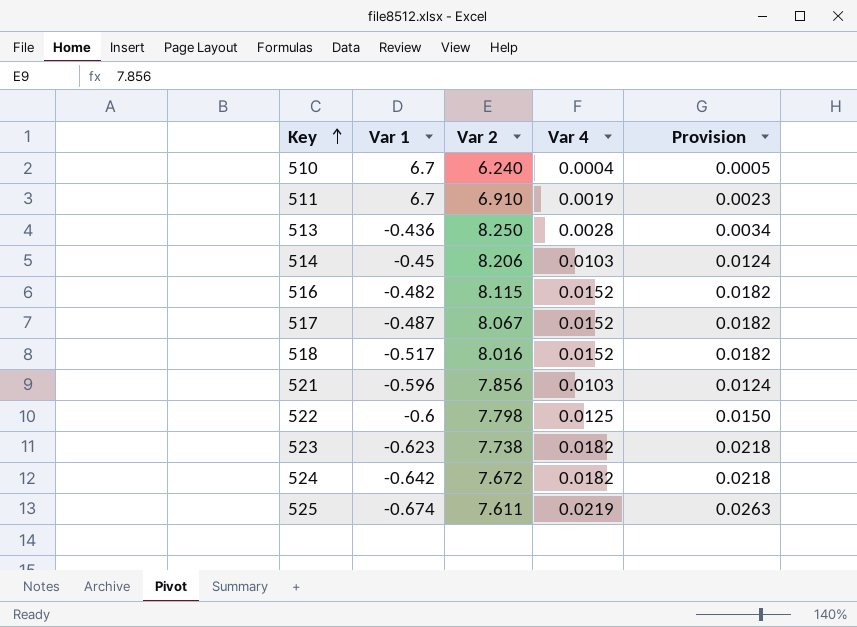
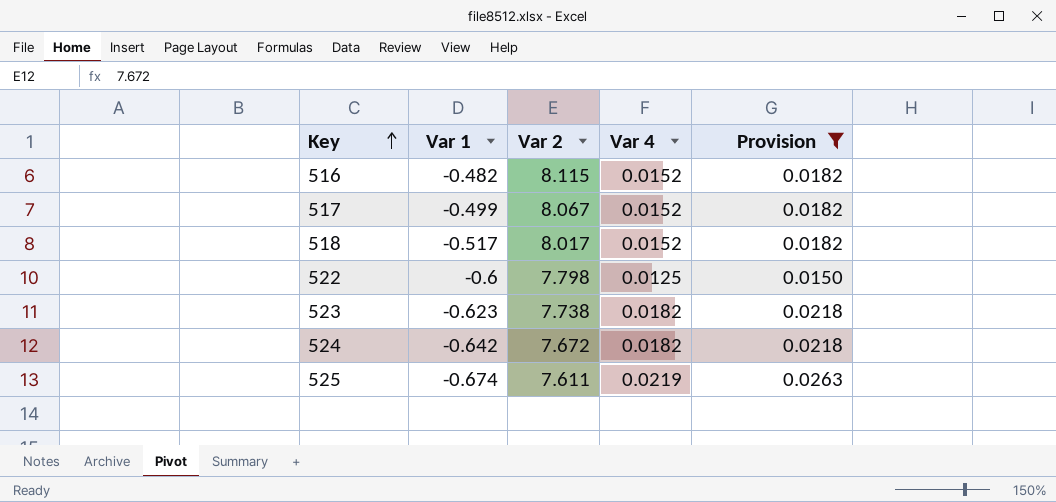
filter: none -> Provision >= 0.0150
517 | Var 1: -0.487 -> -0.499
518 | Var 2: 8.016 -> 8.017

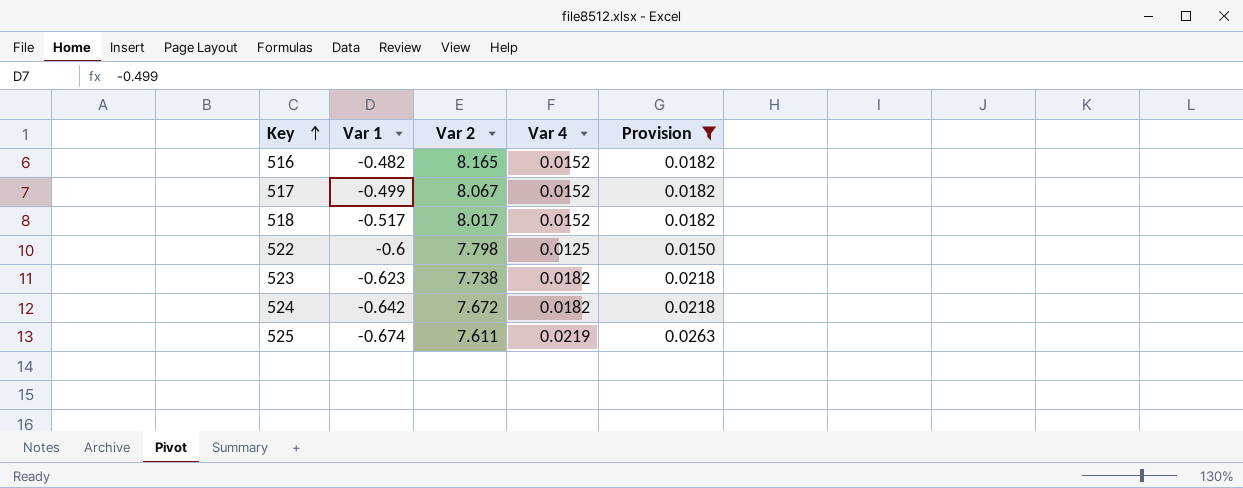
516 | Var 2: 8.115 -> 8.165

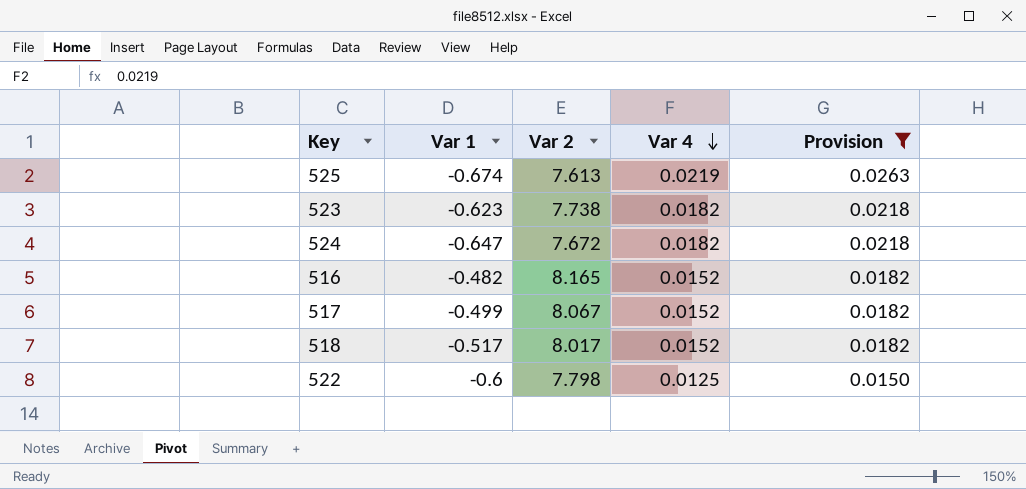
row order: Key ascending -> Var 4 descending
525 | Var 2: 7.611 -> 7.613
524 | Var 1: -0.642 -> -0.647

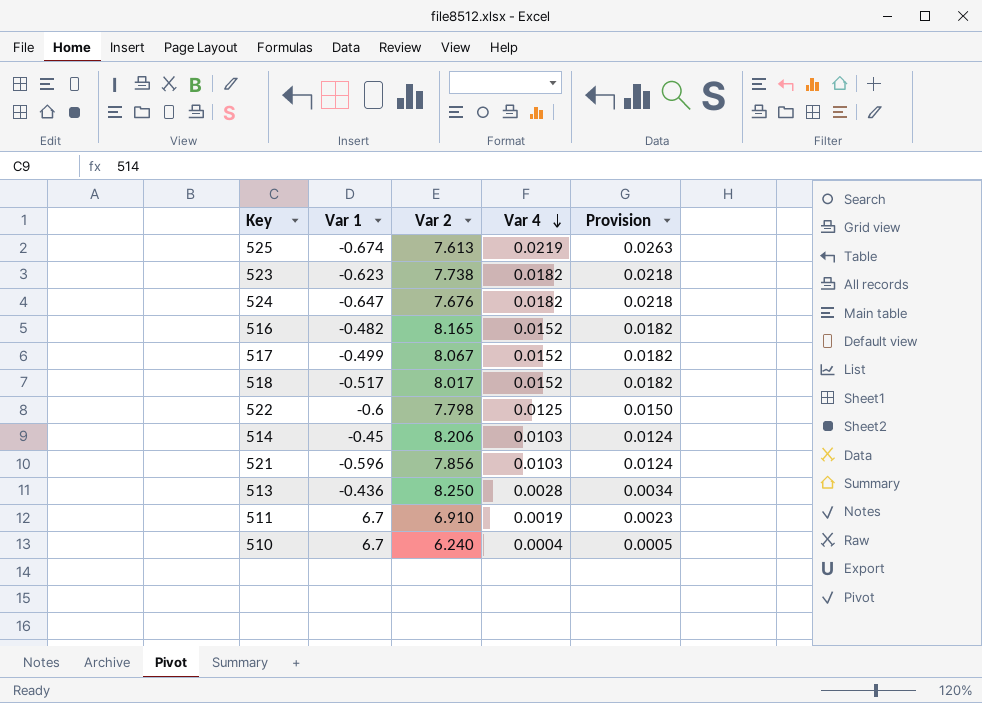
filter: Provision >= 0.0150 -> none
524 | Var 2: 7.672 -> 7.676

